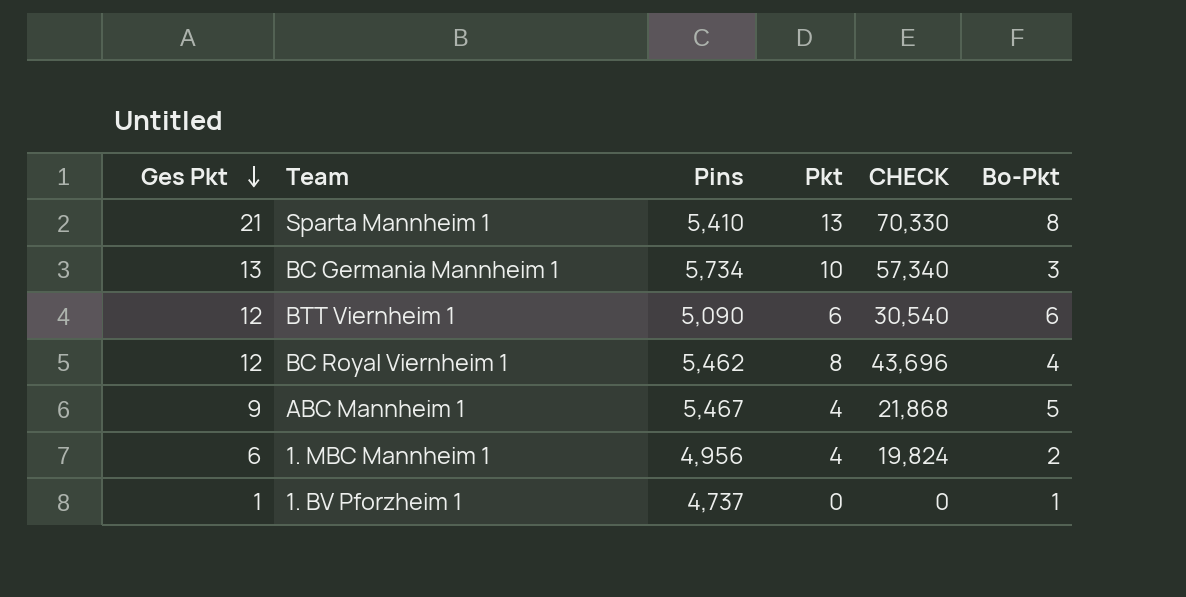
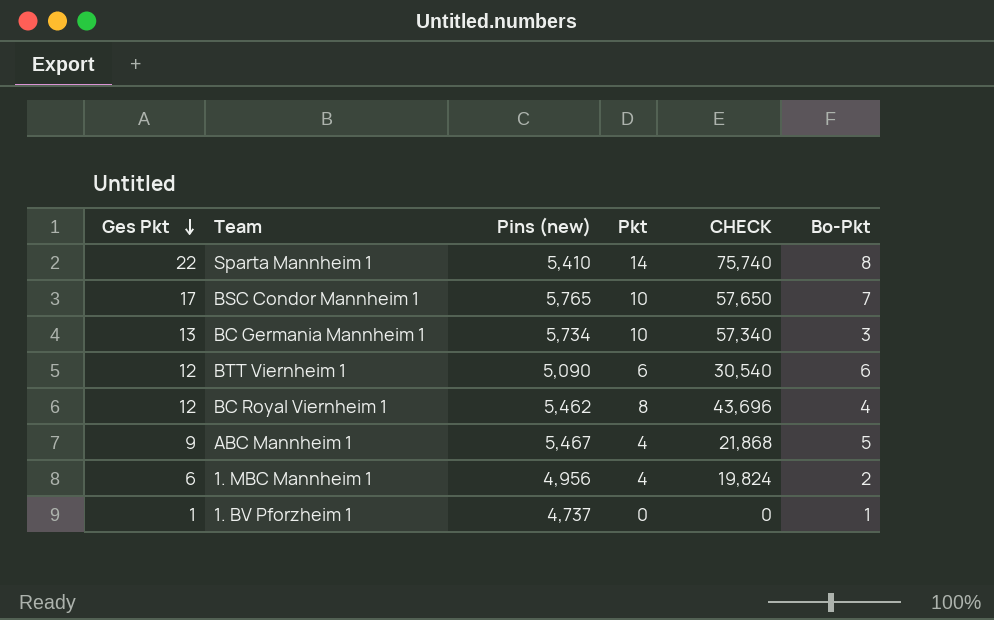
column name: Pins -> Pins (new)
Sparta Mannheim 1 | Ges Pkt: 21 -> 22
Sparta Mannheim 1 | Pkt: 13 -> 14
Sparta Mannheim 1 | CHECK: 70,330 -> 75,740
row BSC Condor Mannheim 1: none -> 17 | 5,765 | 10 | 57,650 | 7

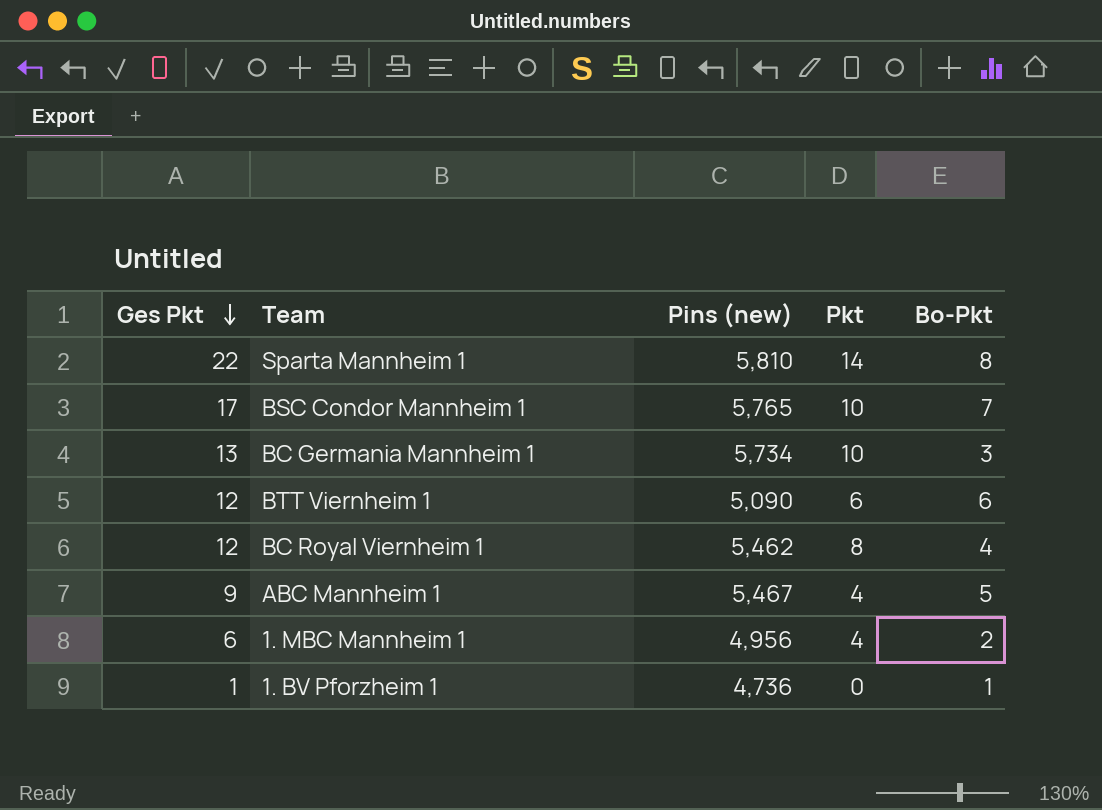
column CHECK | formula: [Pins (new)] * [Pkt] -> none
Sparta Mannheim 1 | Pins (new): 5,410 -> 5,810
1. BV Pforzheim 1 | Pins (new): 4,737 -> 4,736

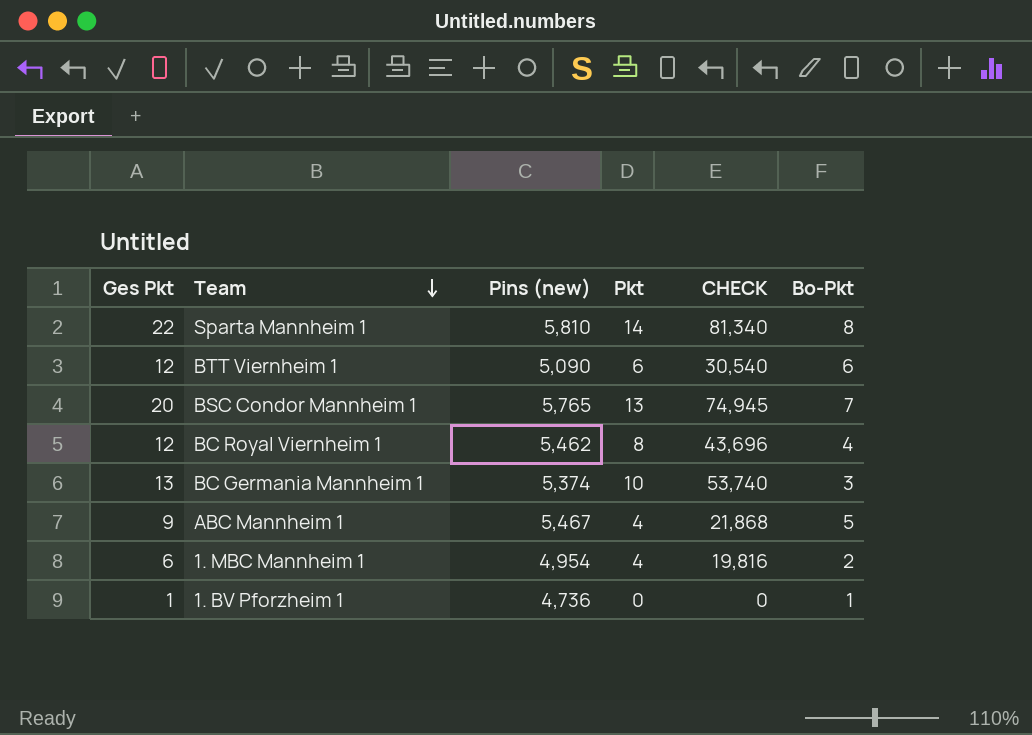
row order: Ges Pkt descending -> Team descending
column CHECK | formula: none -> [Pins (new)] * [Pkt]
BSC Condor Mannheim 1 | Ges Pkt: 17 -> 20
BSC Condor Mannheim 1 | Pkt: 10 -> 13
BC Germania Mannheim 1 | Pins (new): 5,734 -> 5,374
1. MBC Mannheim 1 | Pins (new): 4,956 -> 4,954

